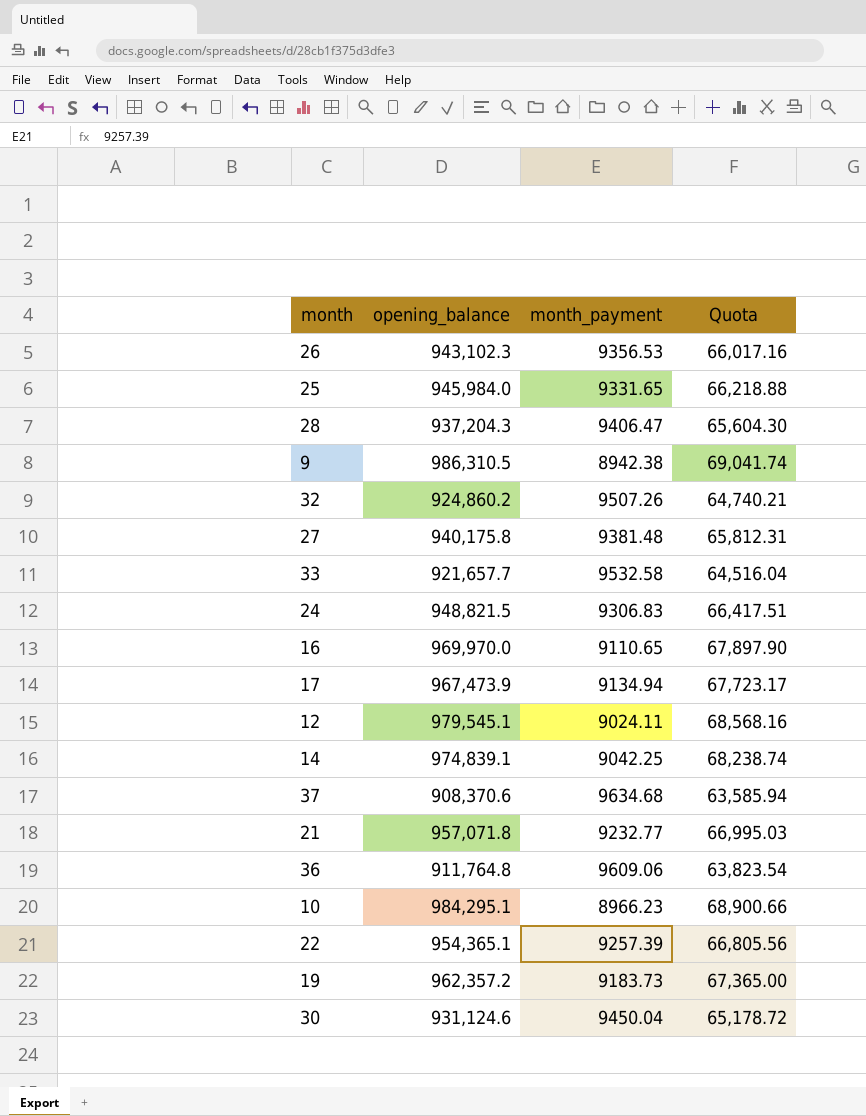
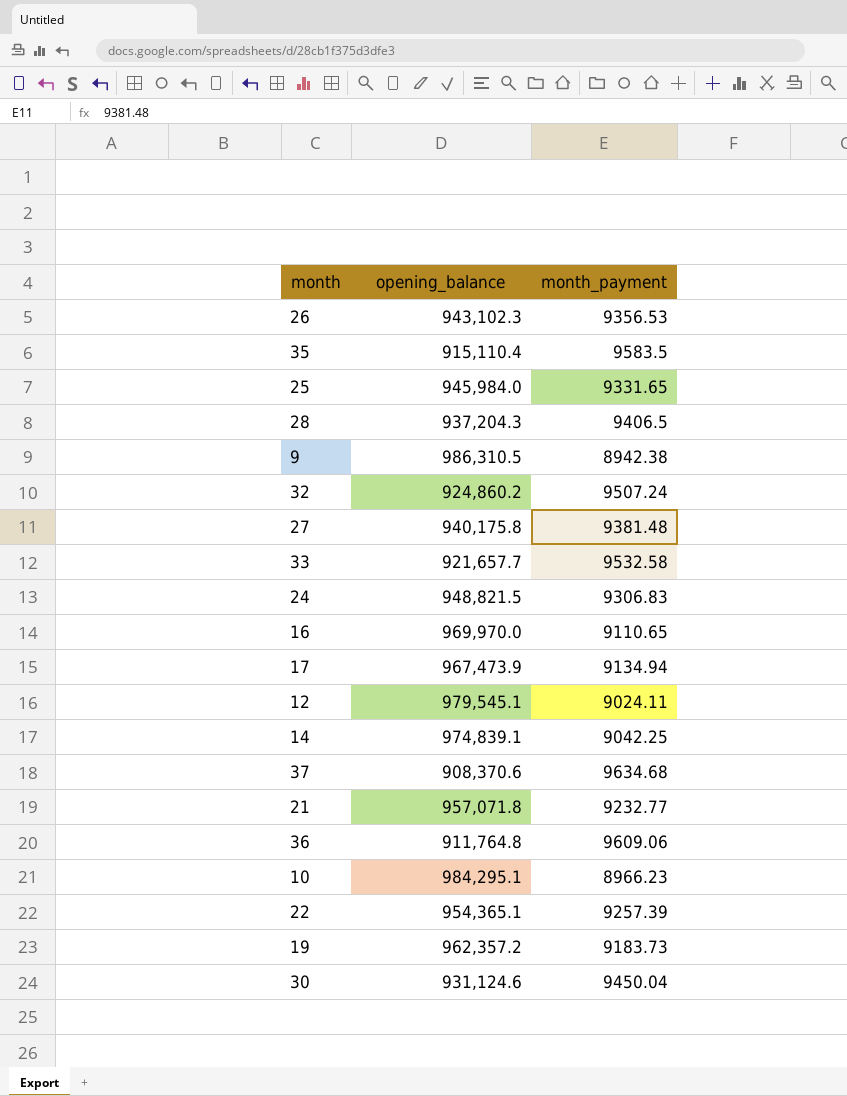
column Quota | formula: [opening_balance] * 0.07 -> none
row 35: none -> 915,110.4 | 9583.5
28 | month_payment: 9406.47 -> 9406.5
32 | month_payment: 9507.26 -> 9507.24

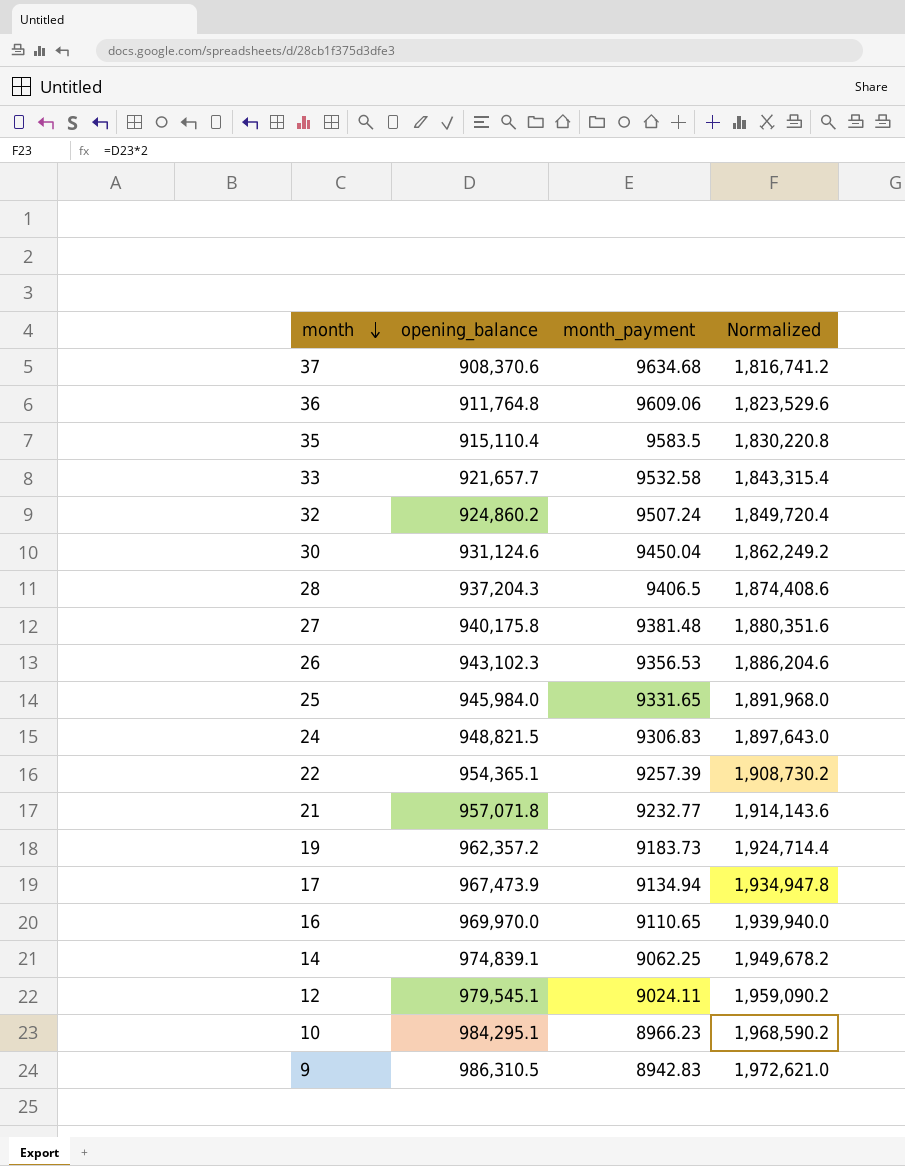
row order: none -> month descending
column Normalized | formula: none -> [opening_balance] * 2
14 | month_payment: 9042.25 -> 9062.25
9 | month_payment: 8942.38 -> 8942.83

